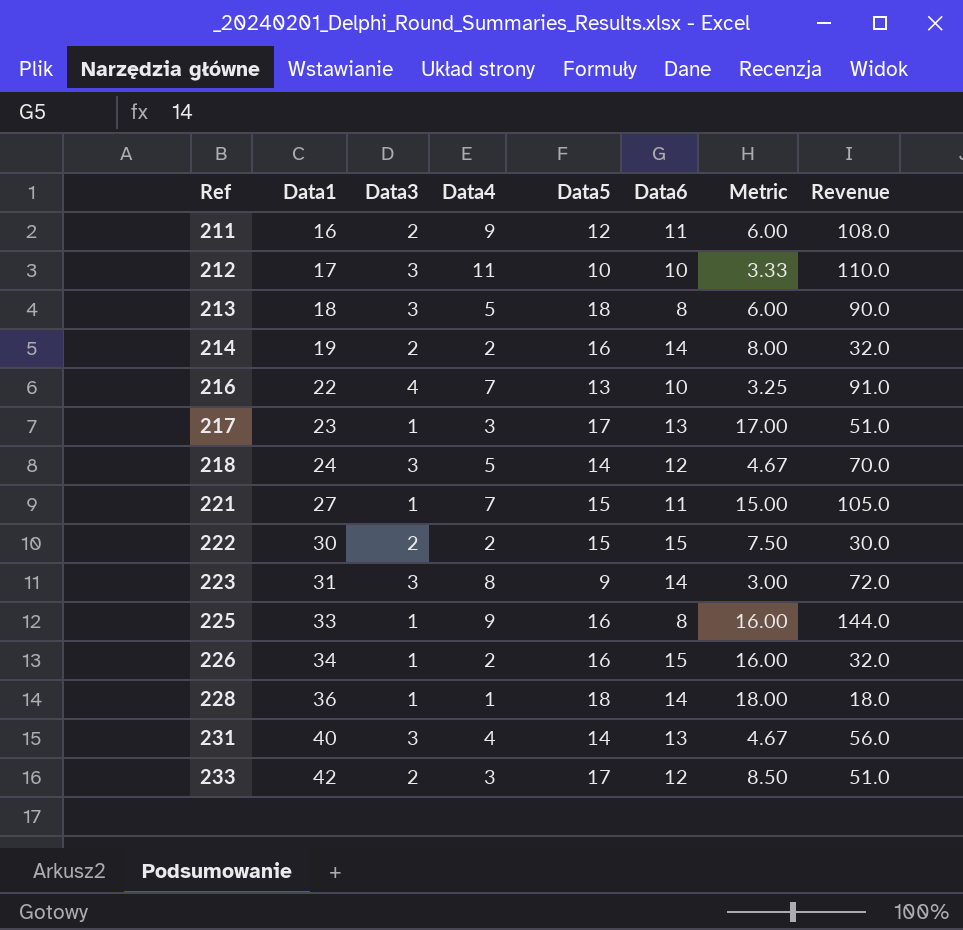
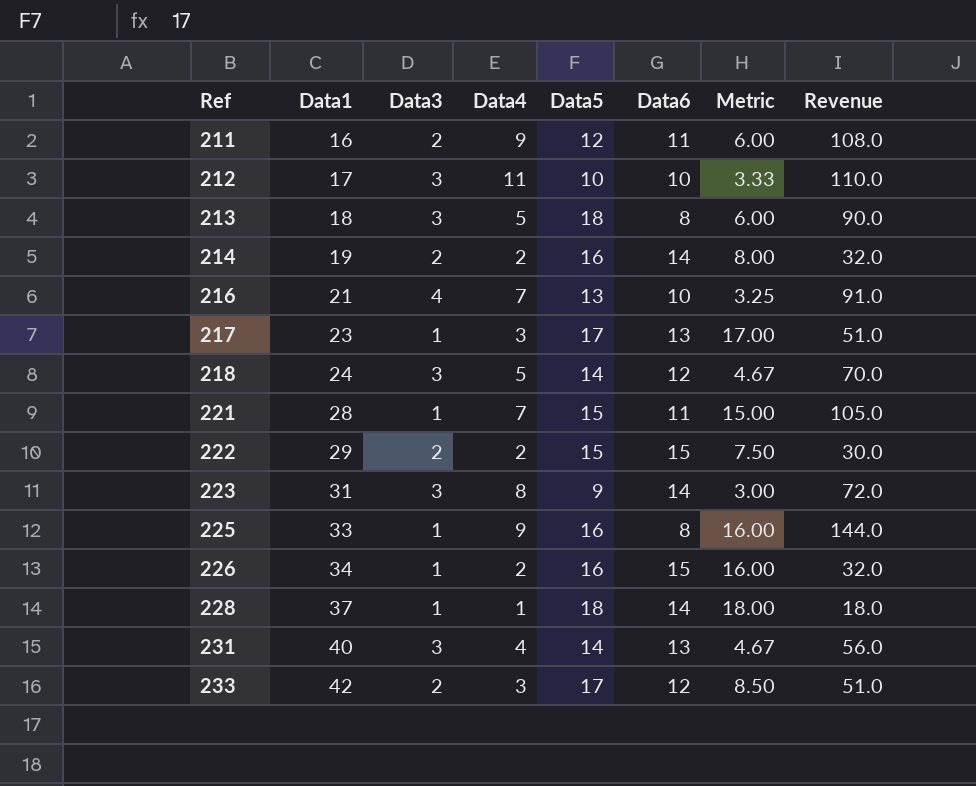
216 | Data1: 22 -> 21
221 | Data1: 27 -> 28
222 | Data1: 30 -> 29
228 | Data1: 36 -> 37

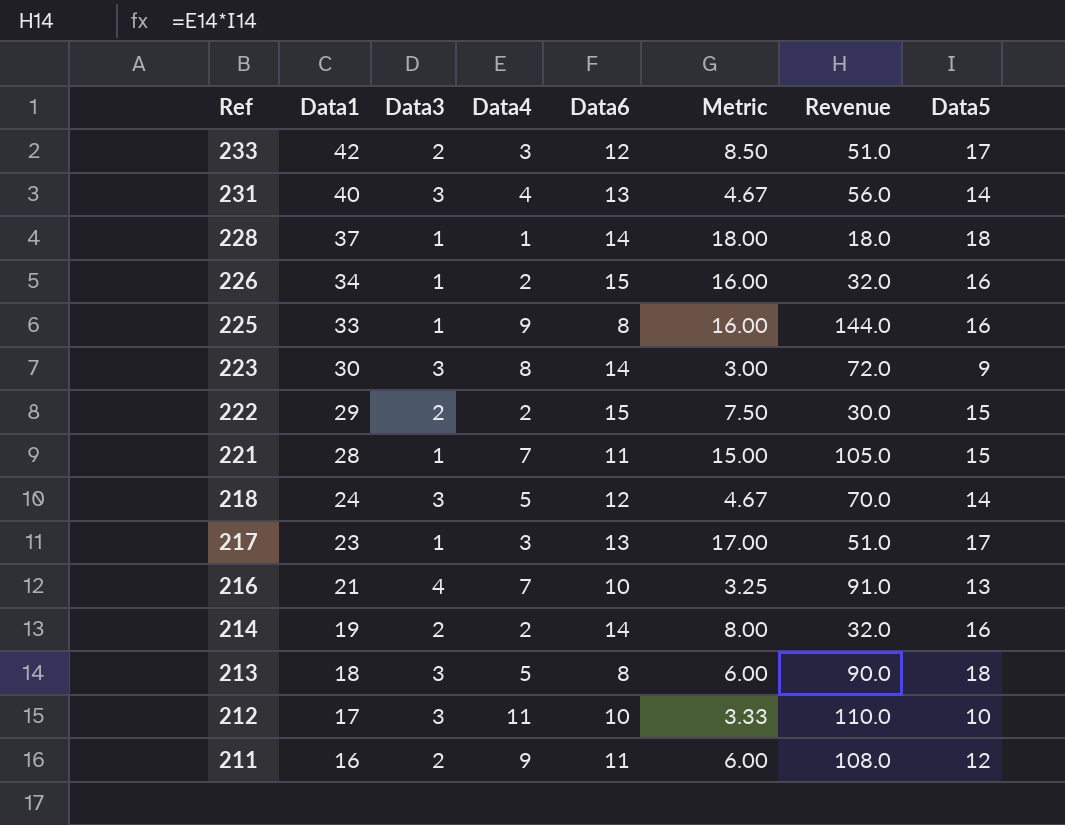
row order: Ref ascending -> Ref descending
column Data5 | position: 5 -> 8
223 | Data1: 31 -> 30

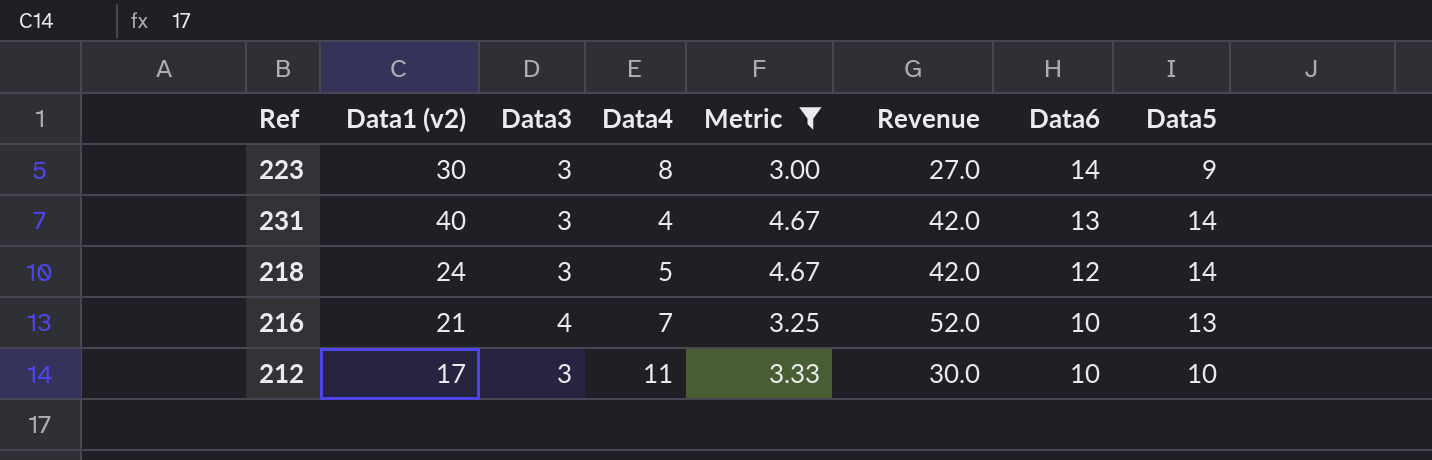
filter: none -> Metric <= 4.67
row order: Ref descending -> Data6 descending
column name: Data1 -> Data1 (v2)
column Revenue | formula: [Data4] * [Data5] -> [Data3] * [Data5]
column Data6 | position: 5 -> 7

